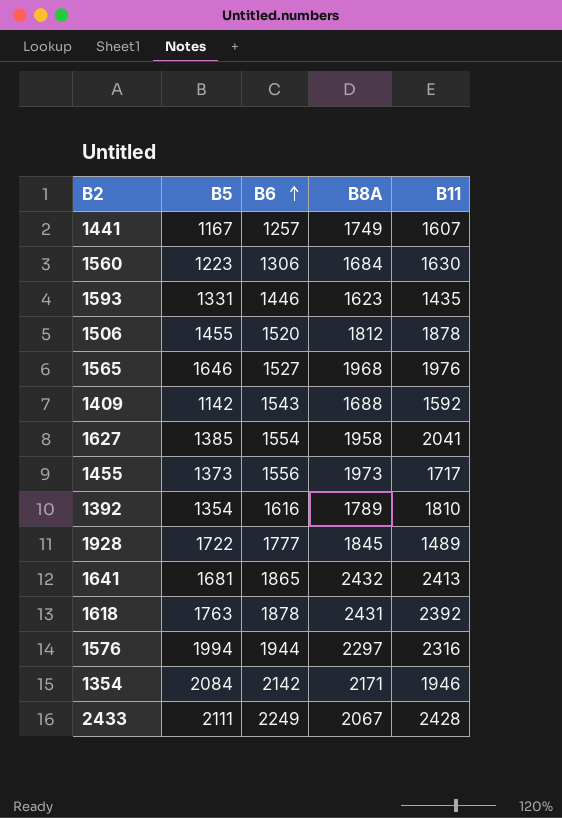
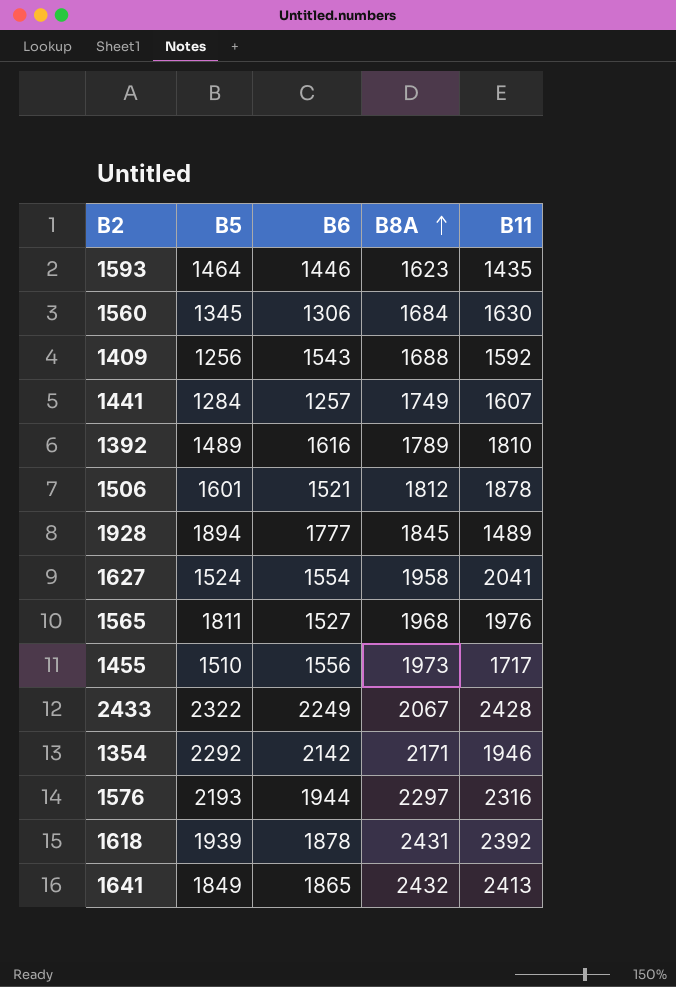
row order: B6 ascending -> B8A ascending
1593 | B5: 1331 -> 1464
1560 | B5: 1223 -> 1345
1409 | B5: 1142 -> 1256
1441 | B5: 1167 -> 1284
1392 | B5: 1354 -> 1489
1506 | B5: 1455 -> 1601
1506 | B6: 1520 -> 1521
1928 | B5: 1722 -> 1894
1627 | B5: 1385 -> 1524
1565 | B5: 1646 -> 1811
1455 | B5: 1373 -> 1510
2433 | B5: 2111 -> 2322
1354 | B5: 2084 -> 2292
1576 | B5: 1994 -> 2193
1618 | B5: 1763 -> 1939
1641 | B5: 1681 -> 1849

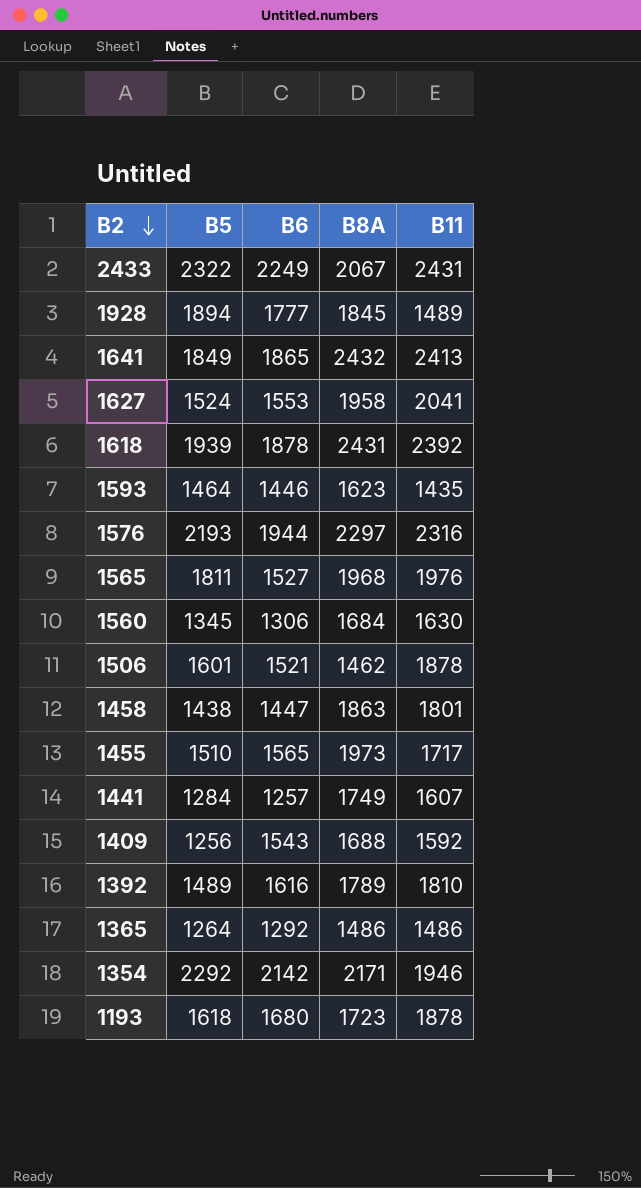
row order: B8A ascending -> B2 descending
2433 | B11: 2428 -> 2431
1627 | B6: 1554 -> 1553
1506 | B8A: 1812 -> 1462
row 1458: none -> 1438 | 1447 | 1863 | 1801
1455 | B6: 1556 -> 1565
row 1365: none -> 1264 | 1292 | 1486 | 1486
row 1193: none -> 1618 | 1680 | 1723 | 1878

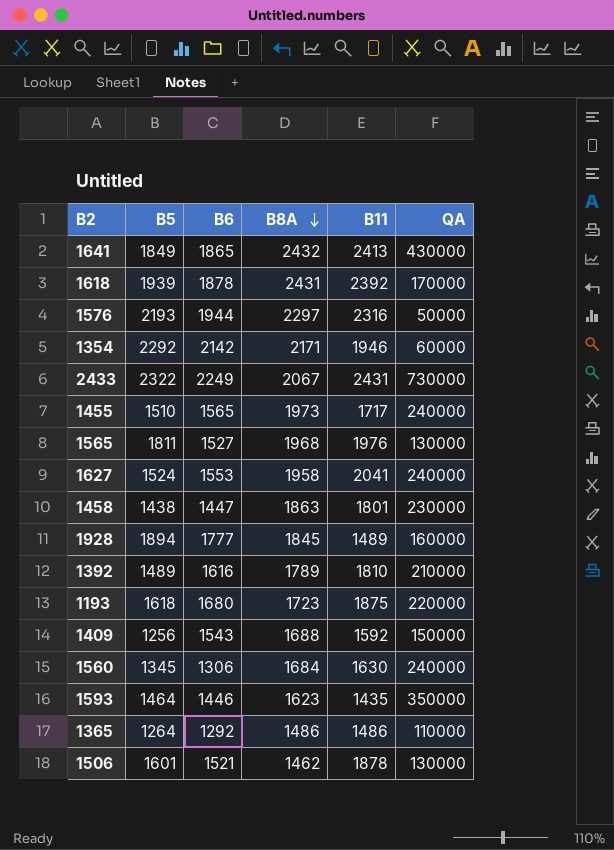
row order: B2 descending -> B8A descending
column QA | position: none -> 6
row 1441: 1284 | 1257 | 1749 | 1607 -> none
1193 | B11: 1878 -> 1875

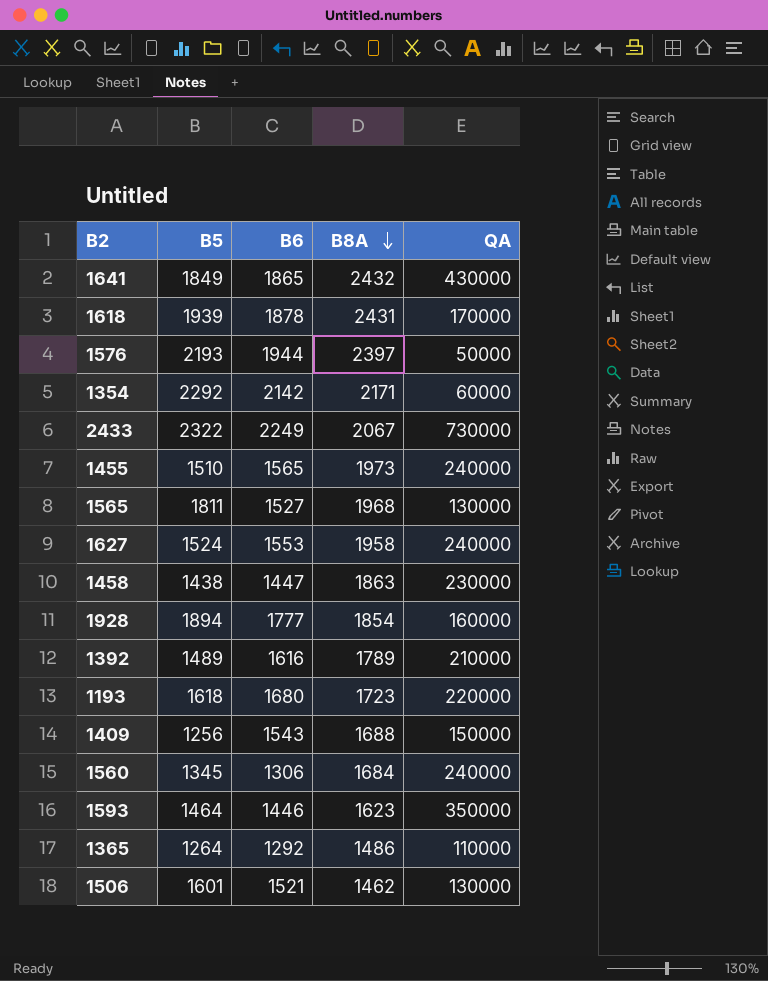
column B11 | position: 5 -> none
1576 | B8A: 2297 -> 2397
1928 | B8A: 1845 -> 1854

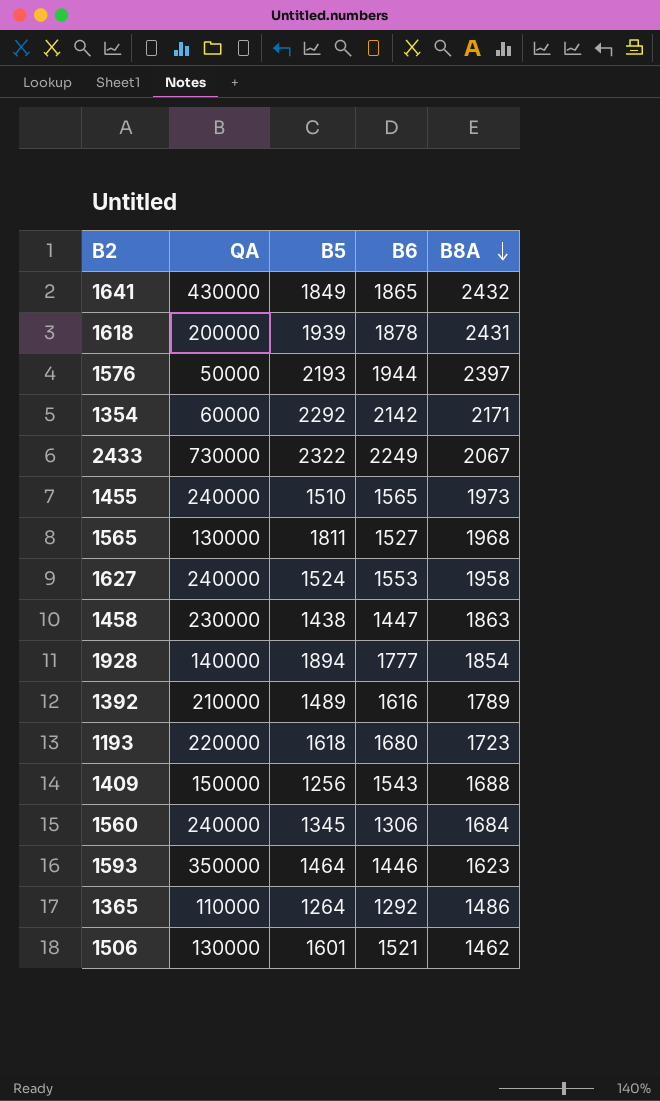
column QA | position: 5 -> 2
1618 | QA: 170000 -> 200000
1928 | QA: 160000 -> 140000

